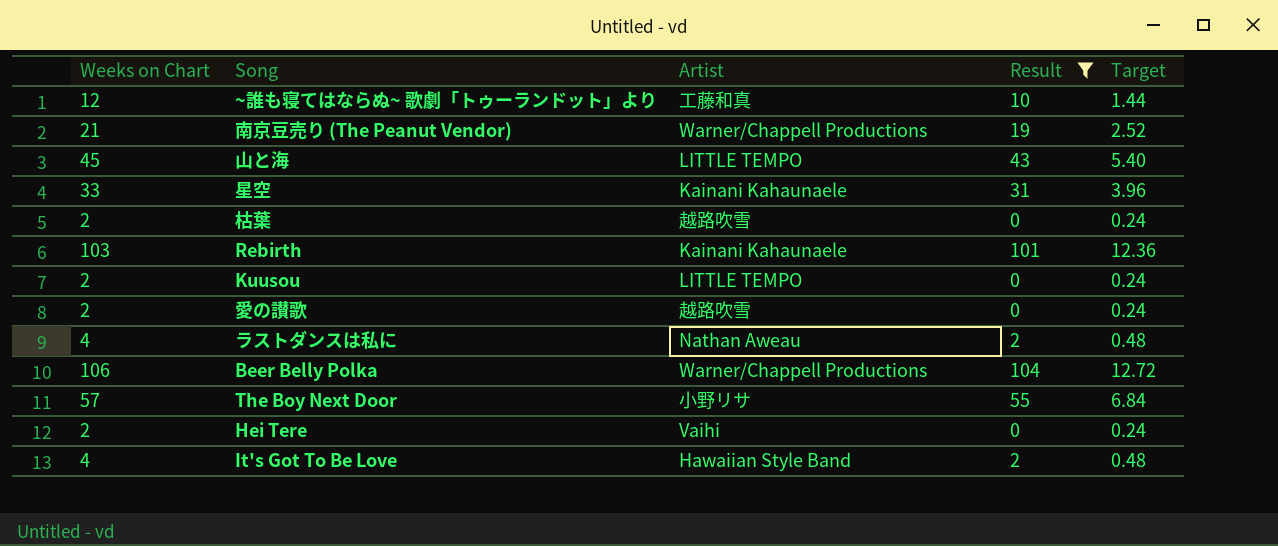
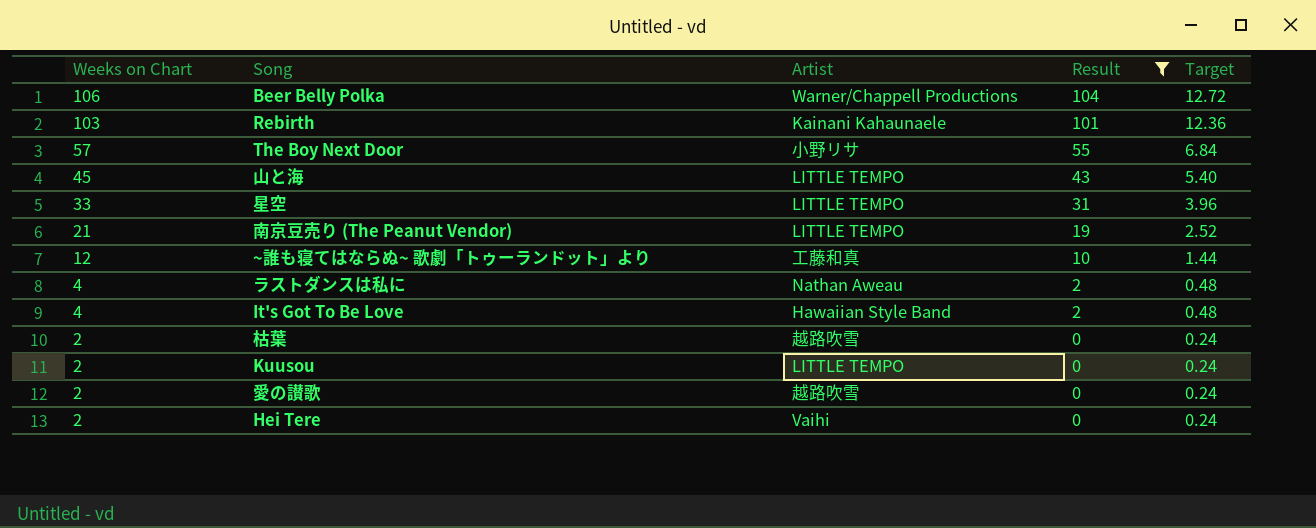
row order: none -> Weeks on Chart descending
星空 | Artist: Kainani Kahaunaele -> LITTLE TEMPO
南京豆売り (The Peanut Vendor) | Artist: Warner/Chappell Productions -> LITTLE TEMPO

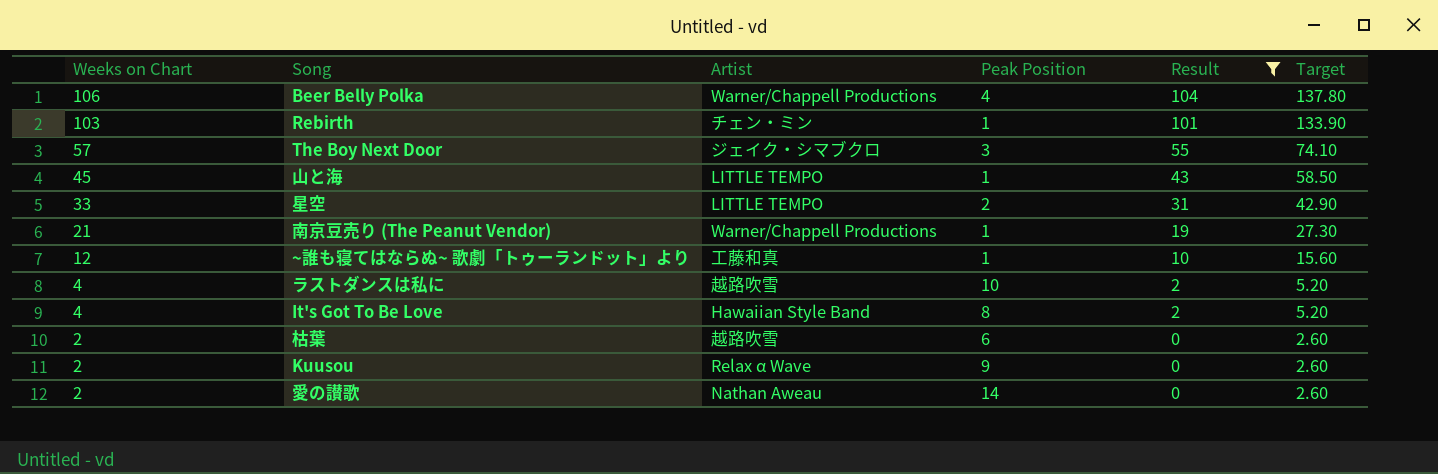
column Peak Position | position: none -> 4
column Target | formula: [Weeks on Chart] * 0.12 -> [Weeks on Chart] * 1.3
row Hei Tere: 2 | Vaihi | 0 | 0.24 -> none
Rebirth | Artist: Kainani Kahaunaele -> チェン・ミン
The Boy Next Door | Artist: 小野リサ -> ジェイク・シマブクロ
南京豆売り (The Peanut Vendor) | Artist: LITTLE TEMPO -> Warner/Chappell Productions
ラストダンスは私に | Artist: Nathan Aweau -> 越路吹雪
Kuusou | Artist: LITTLE TEMPO -> Relax α Wave
愛の讃歌 | Artist: 越路吹雪 -> Nathan Aweau

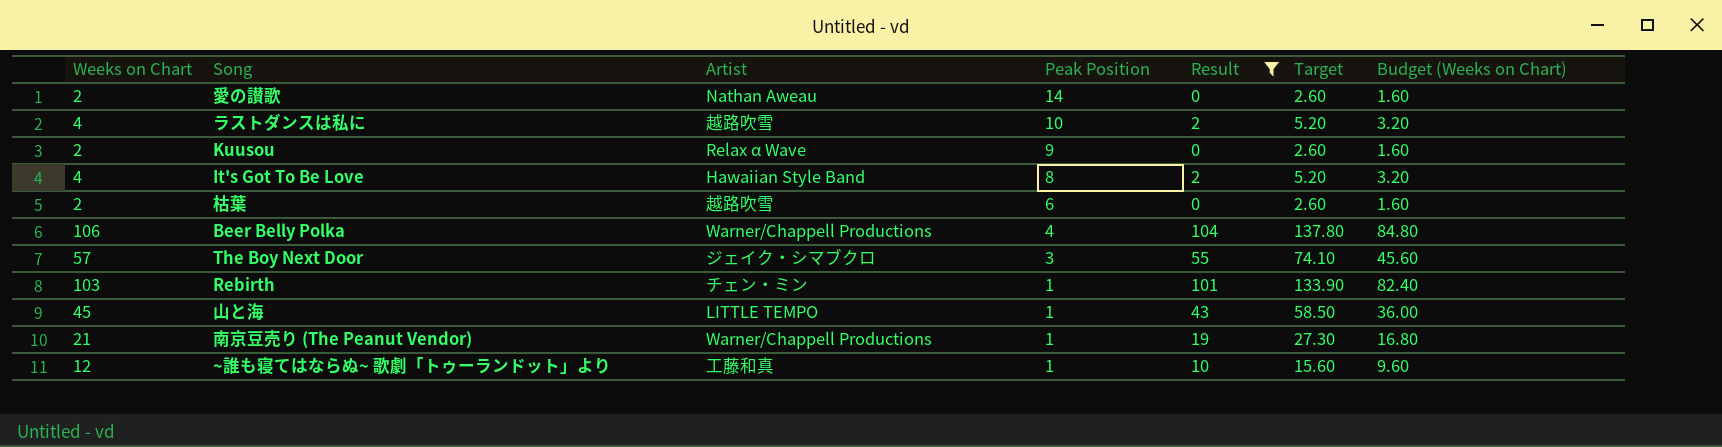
row order: Weeks on Chart descending -> Peak Position descending
column Budget (Weeks on Chart) | formula: none -> [Weeks on Chart] * 0.8
row 星空: 33 | LITTLE TEMPO | 2 | 31 | 42.90 -> none

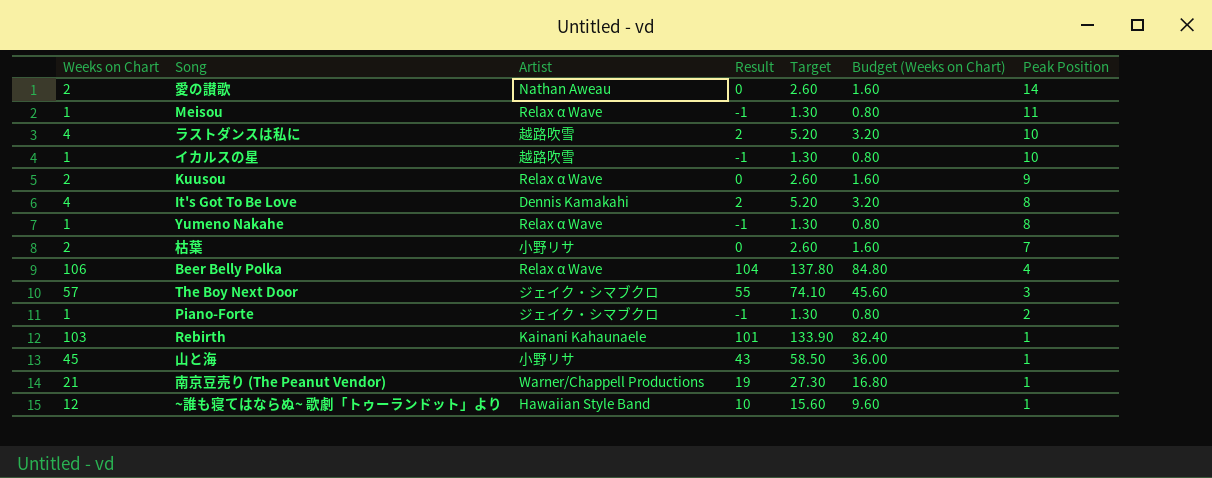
filter: Result != -1 -> none
column Peak Position | position: 4 -> 7
It's Got To Be Love | Artist: Hawaiian Style Band -> Dennis Kamakahi
枯葉 | Artist: 越路吹雪 -> 小野リサ
枯葉 | Peak Position: 6 -> 7
Beer Belly Polka | Artist: Warner/Chappell Productions -> Relax α Wave
Rebirth | Artist: チェン・ミン -> Kainani Kahaunaele
山と海 | Artist: LITTLE TEMPO -> 小野リサ
~誰も寝てはならぬ~ 歌劇「トゥーランドット」より | Artist: 工藤和真 -> Hawaiian Style Band

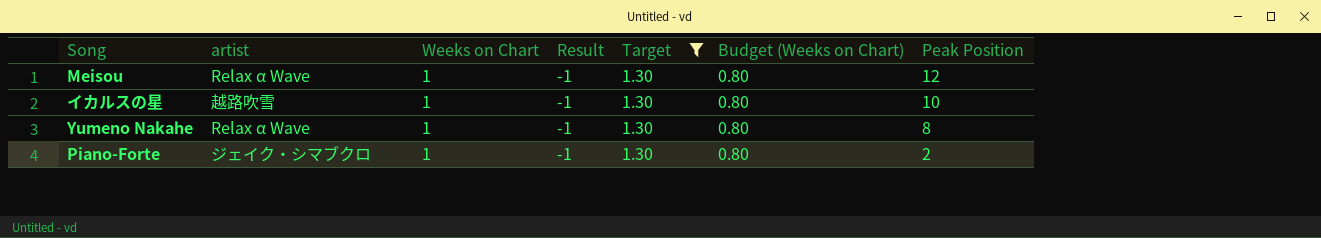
filter: none -> Target = 1.30
column name: Artist -> artist
column Weeks on Chart | position: 1 -> 3
Meisou | Peak Position: 11 -> 12

